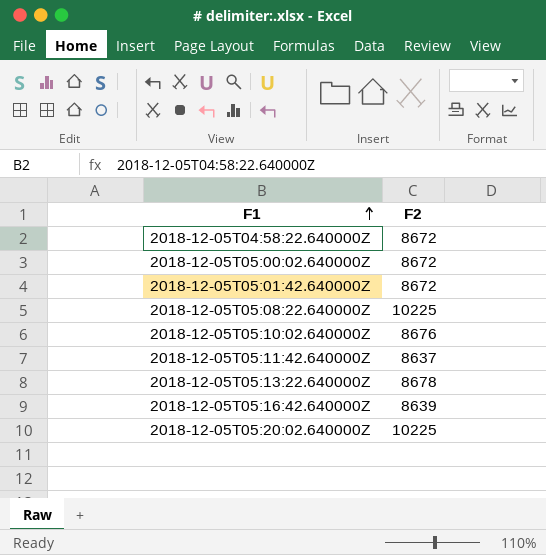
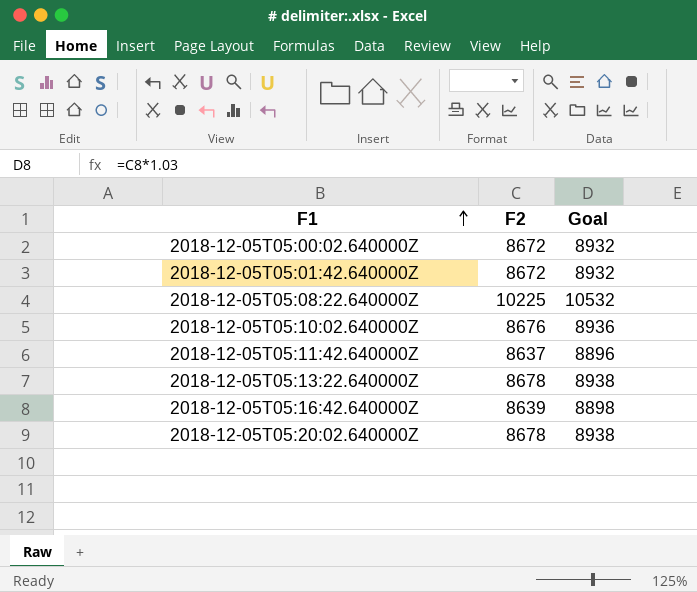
column Goal | formula: none -> [F2] * 1.03
row 2018-12-05T04:58:22.640000Z: 8672 -> none
2018-12-05T05:20:02.640000Z | F2: 10225 -> 8678

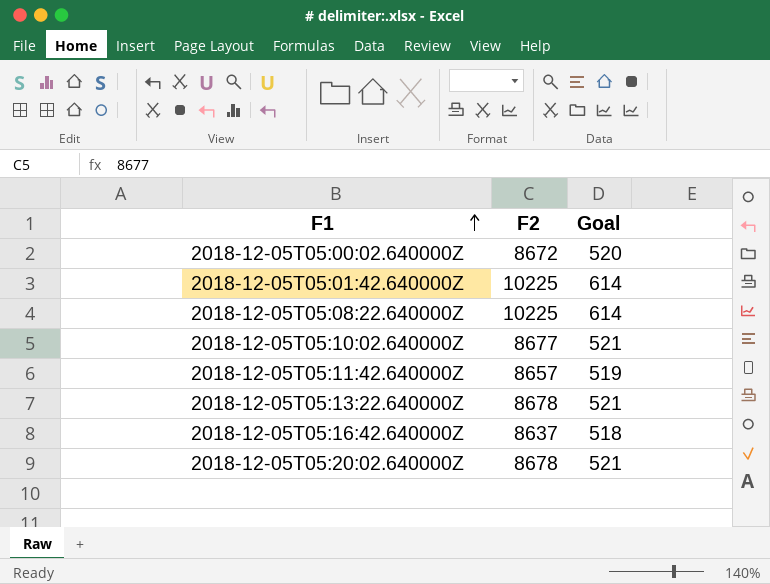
column Goal | formula: [F2] * 1.03 -> [F2] * 0.06
2018-12-05T05:01:42.640000Z | F2: 8672 -> 10225
2018-12-05T05:10:02.640000Z | F2: 8676 -> 8677
2018-12-05T05:11:42.640000Z | F2: 8637 -> 8657
2018-12-05T05:16:42.640000Z | F2: 8639 -> 8637

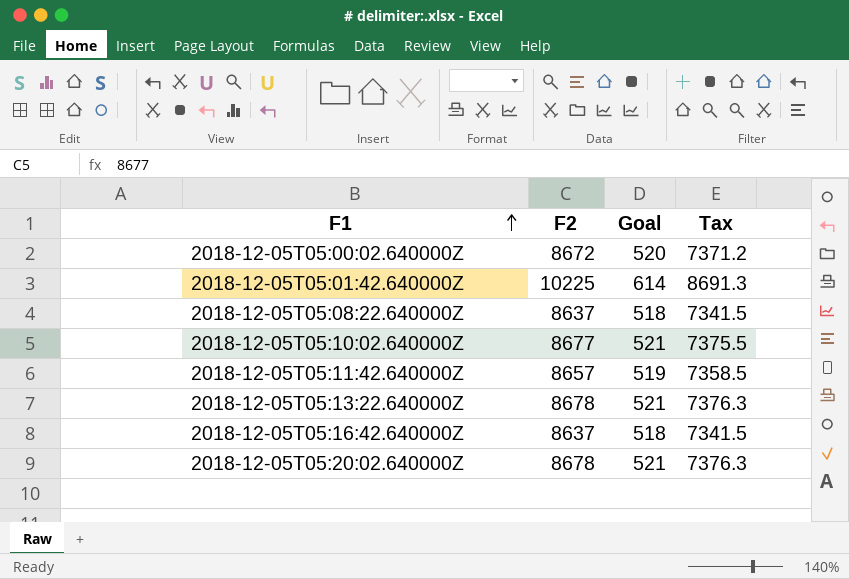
column Tax | formula: none -> [F2] * 0.85
2018-12-05T05:08:22.640000Z | F2: 10225 -> 8637
2018-12-05T05:08:22.640000Z | Goal: 614 -> 518

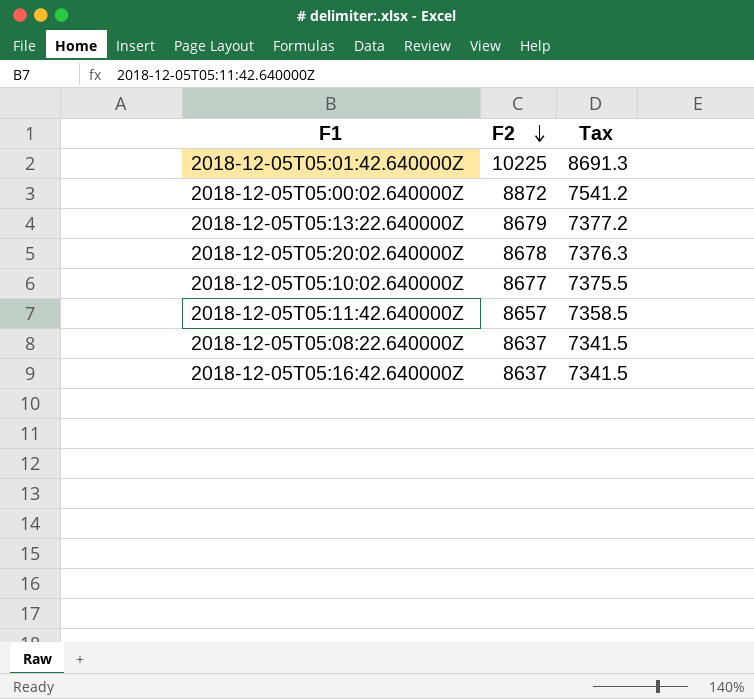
row order: F1 ascending -> F2 descending
column Goal | formula: [F2] * 0.06 -> none
2018-12-05T05:00:02.640000Z | F2: 8672 -> 8872
2018-12-05T05:00:02.640000Z | Tax: 7371.2 -> 7541.2
2018-12-05T05:13:22.640000Z | F2: 8678 -> 8679
2018-12-05T05:13:22.640000Z | Tax: 7376.3 -> 7377.2

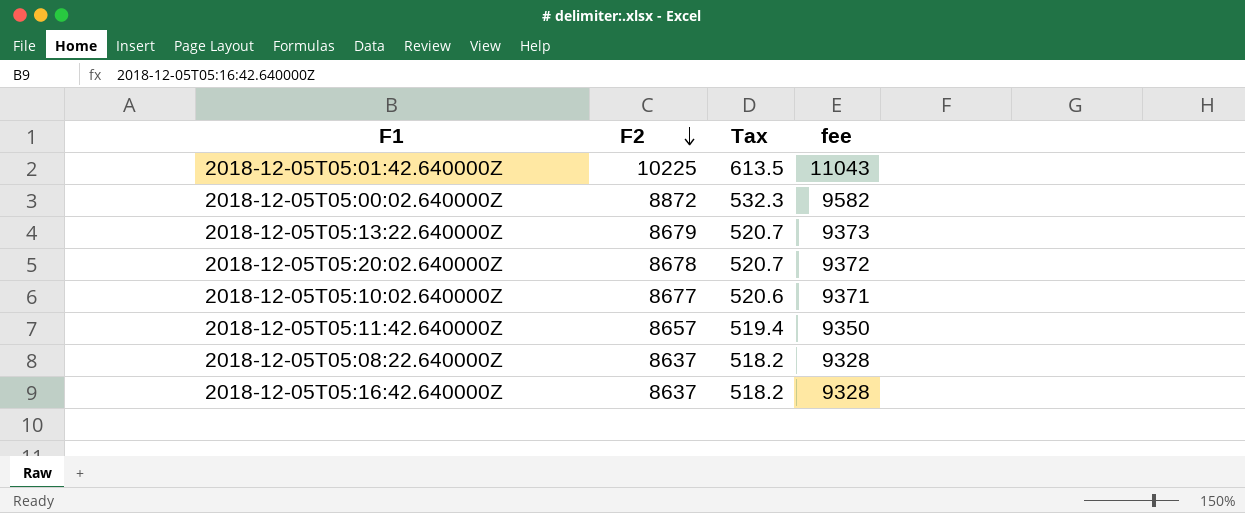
column Tax | formula: [F2] * 0.85 -> [F2] * 0.06
column fee | formula: none -> [F2] * 1.08

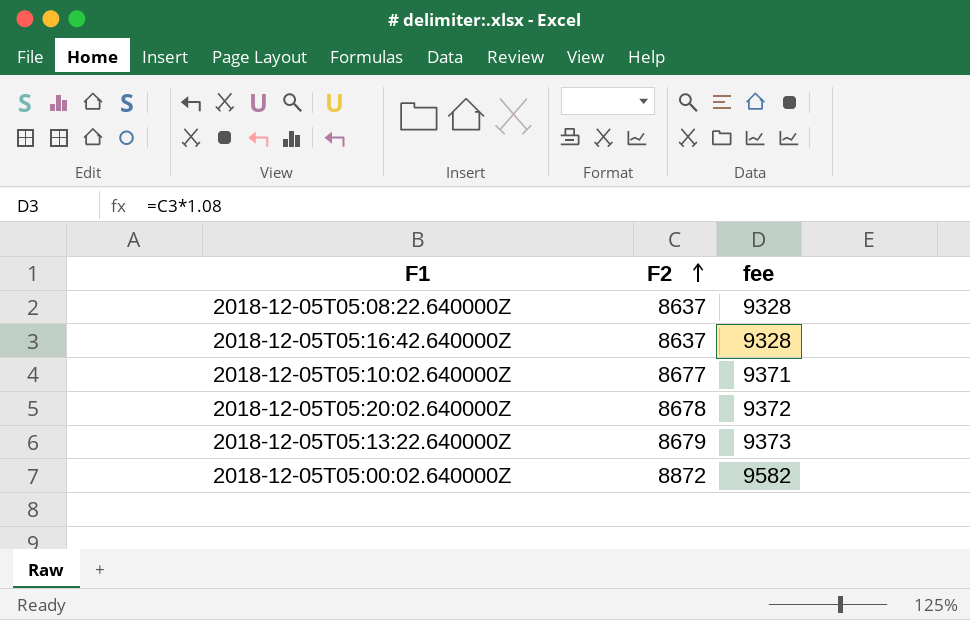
row order: F2 descending -> F2 ascending
column Tax | formula: [F2] * 0.06 -> none
row 2018-12-05T05:01:42.640000Z: 10225 | 613.5 | 11043 -> none
row 2018-12-05T05:11:42.640000Z: 8657 | 519.4 | 9350 -> none

